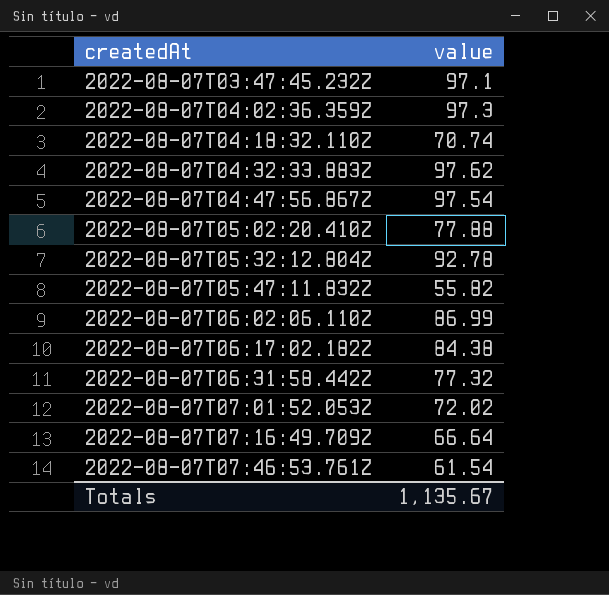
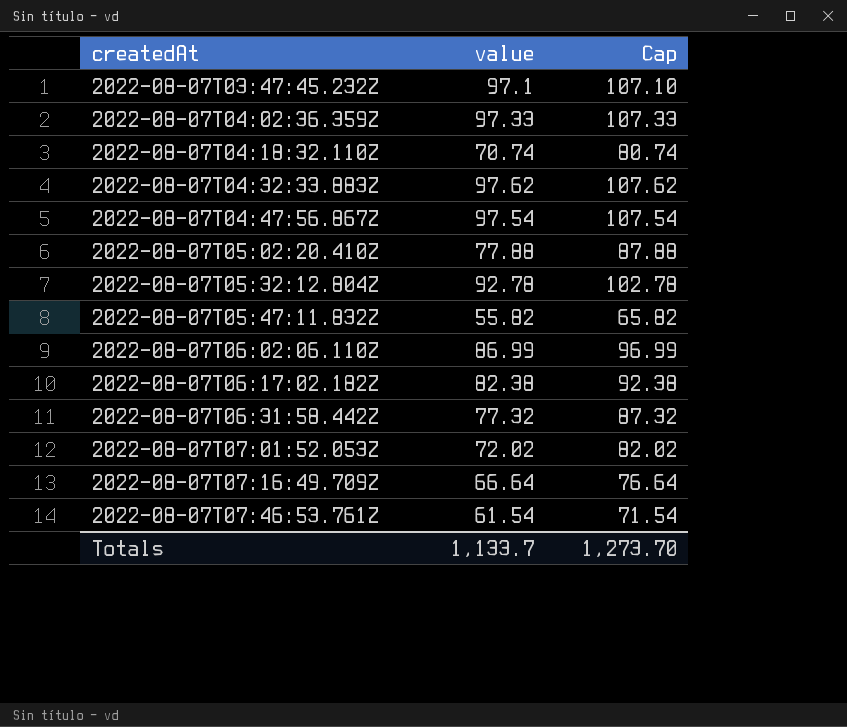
column Cap | formula: none -> [value] + 10
2022-08-07T04:02:36.359Z | value: 97.3 -> 97.33
2022-08-07T06:17:02.182Z | value: 84.38 -> 82.38
Totals | value: 1,135.67 -> 1,133.7

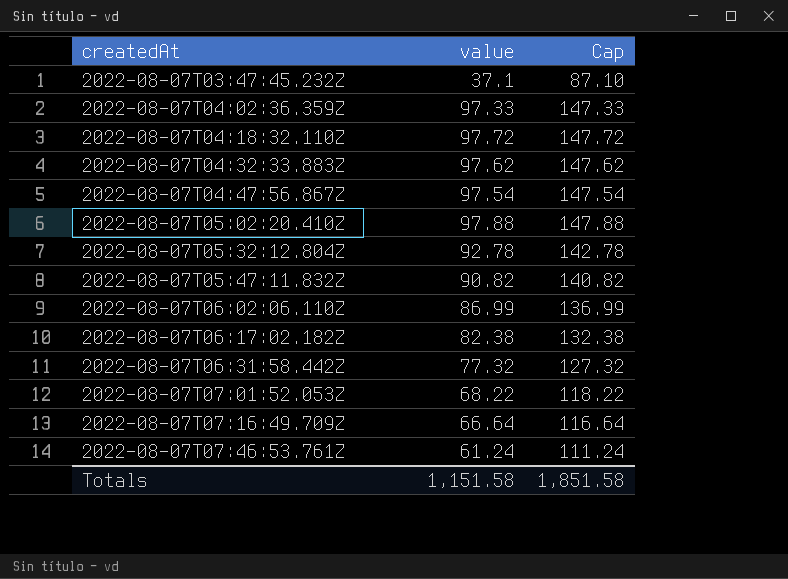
column Cap | formula: [value] + 10 -> [value] + 50
2022-08-07T03:47:45.232Z | value: 97.1 -> 37.1
2022-08-07T04:18:32.110Z | value: 70.74 -> 97.72
2022-08-07T05:02:20.410Z | value: 77.88 -> 97.88
2022-08-07T05:47:11.832Z | value: 55.82 -> 90.82
2022-08-07T07:01:52.053Z | value: 72.02 -> 68.22
2022-08-07T07:46:53.761Z | value: 61.54 -> 61.24
Totals | value: 1,133.7 -> 1,151.58
Totals | Cap: 1,273.70 -> 1,851.58

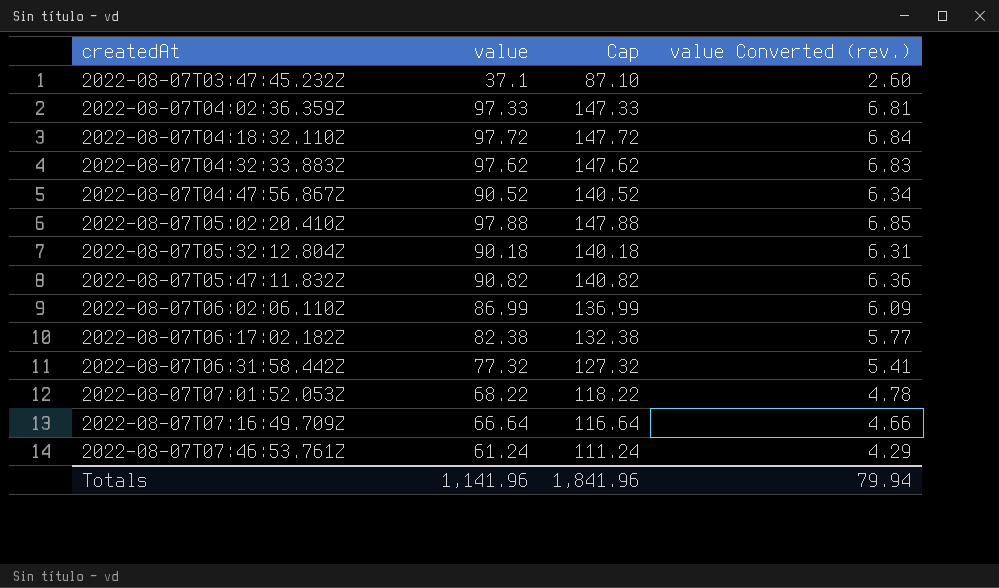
column value Converted (rev.) | formula: none -> [value] * 0.07
2022-08-07T04:47:56.867Z | value: 97.54 -> 90.52
2022-08-07T04:47:56.867Z | Cap: 147.54 -> 140.52
2022-08-07T05:32:12.804Z | value: 92.78 -> 90.18
2022-08-07T05:32:12.804Z | Cap: 142.78 -> 140.18
Totals | value: 1,151.58 -> 1,141.96
Totals | Cap: 1,851.58 -> 1,841.96

